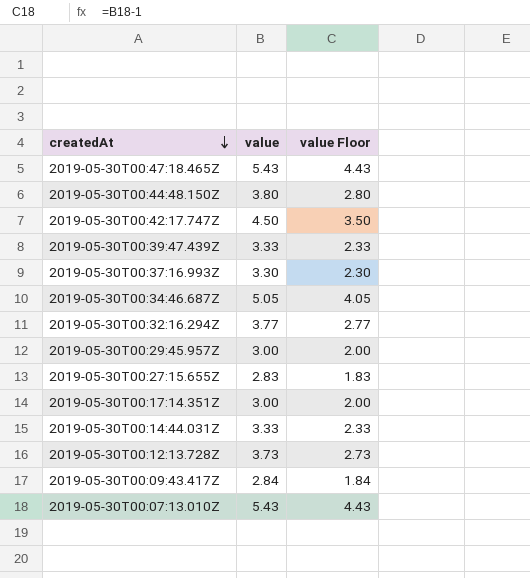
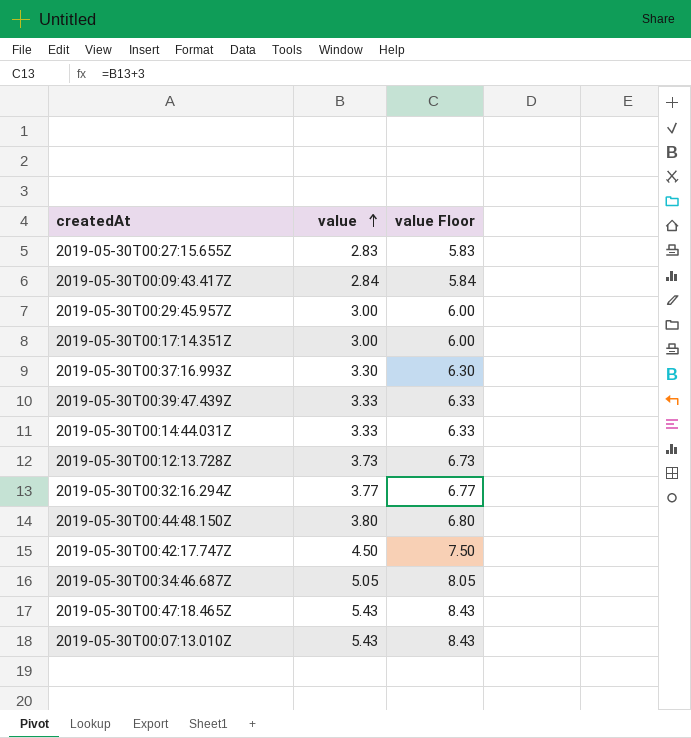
row order: createdAt descending -> value ascending
column value Floor | formula: [value] - 1 -> [value] + 3

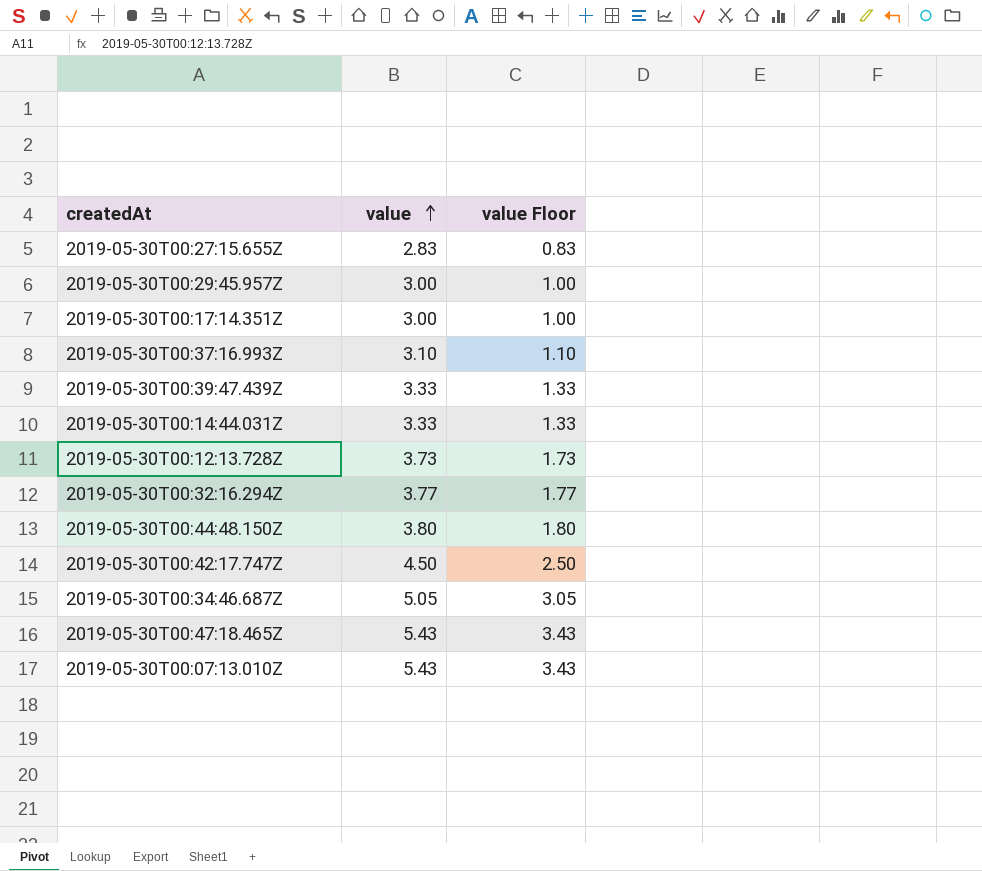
column value Floor | formula: [value] + 3 -> [value] - 2
row 2019-05-30T00:09:43.417Z: 2.84 | 5.84 -> none
2019-05-30T00:37:16.993Z | value: 3.30 -> 3.10

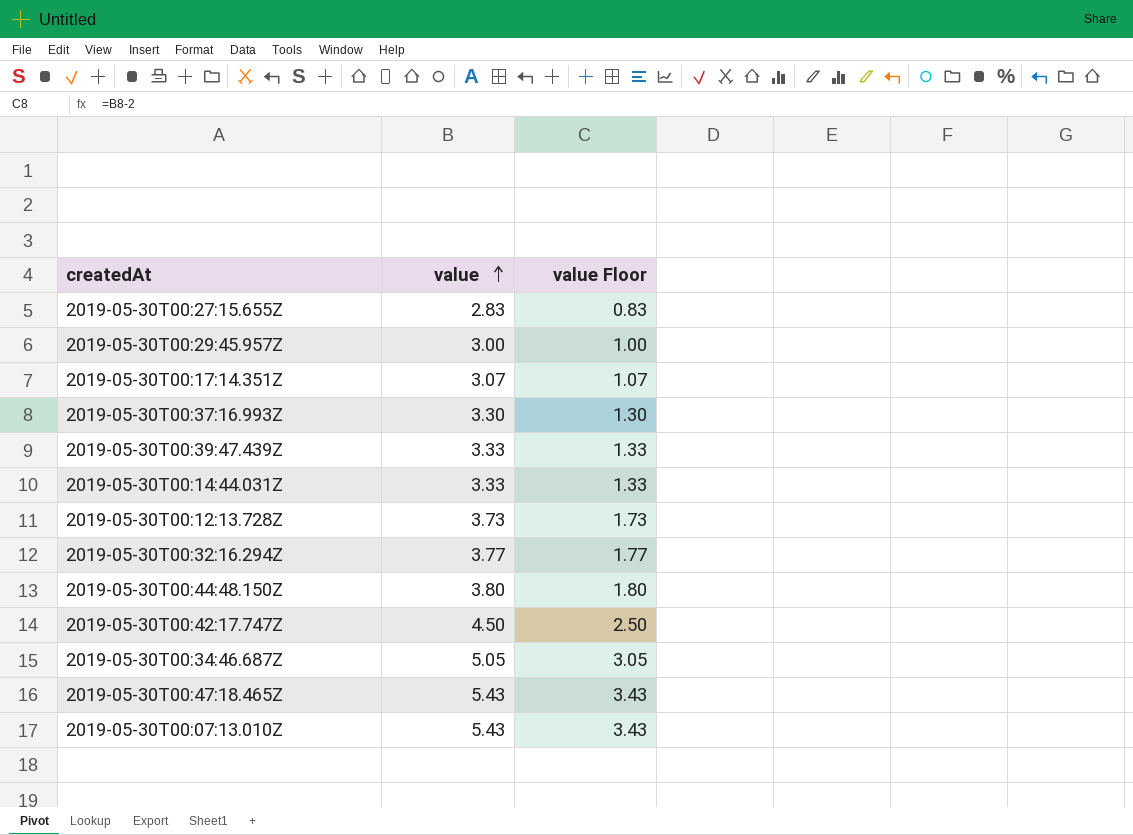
2019-05-30T00:17:14.351Z | value: 3.00 -> 3.07
2019-05-30T00:17:14.351Z | value Floor: 1.00 -> 1.07
2019-05-30T00:37:16.993Z | value: 3.10 -> 3.30
2019-05-30T00:37:16.993Z | value Floor: 1.10 -> 1.30

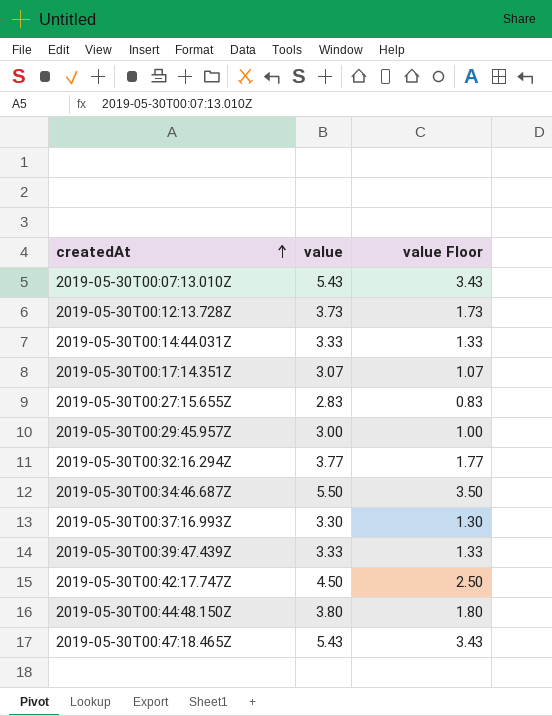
row order: value ascending -> createdAt ascending
2019-05-30T00:34:46.687Z | value: 5.05 -> 5.50
2019-05-30T00:34:46.687Z | value Floor: 3.05 -> 3.50

